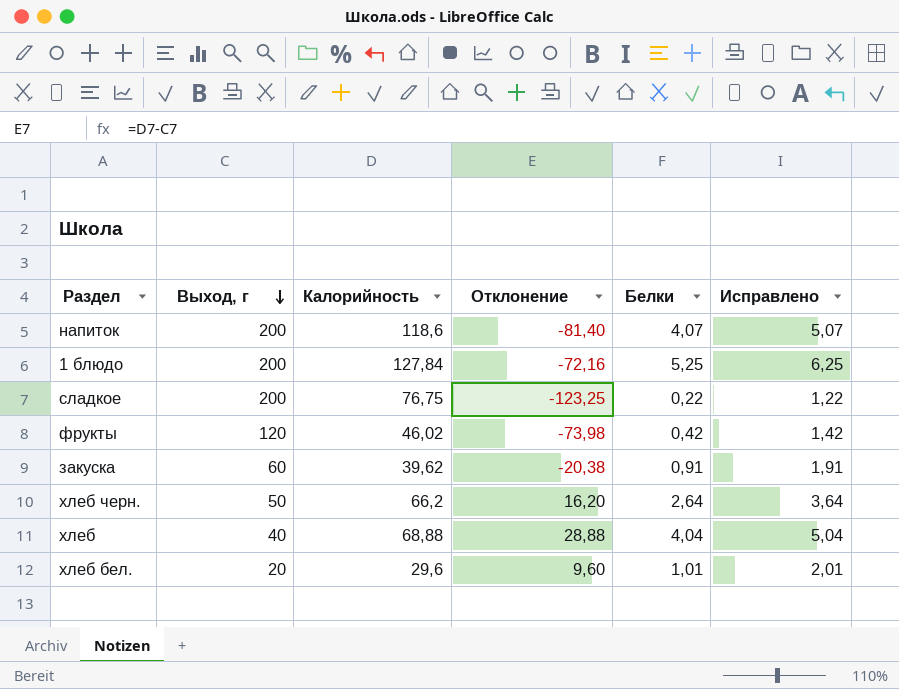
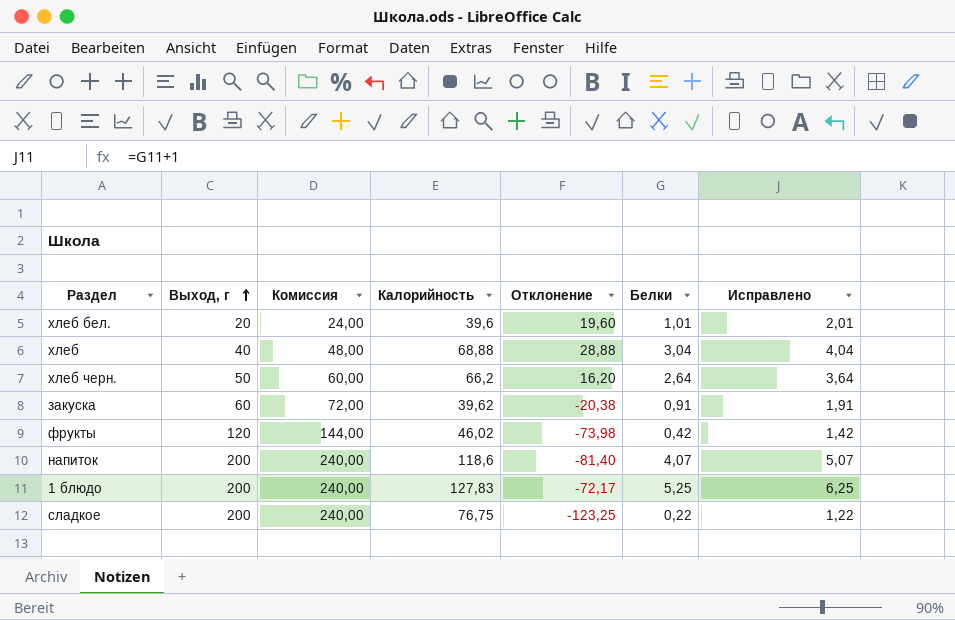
row order: Выход, г descending -> Выход, г ascending
column Комиссия | formula: none -> [Выход, г] * 1,2
хлеб бел. | Калорийность: 29,6 -> 39,6
хлеб бел. | Отклонение: 9,60 -> 19,60
хлеб | Белки: 4,04 -> 3,04
хлеб | Исправлено: 5,04 -> 4,04
1 блюдо | Калорийность: 127,84 -> 127,83
1 блюдо | Отклонение: -72,16 -> -72,17

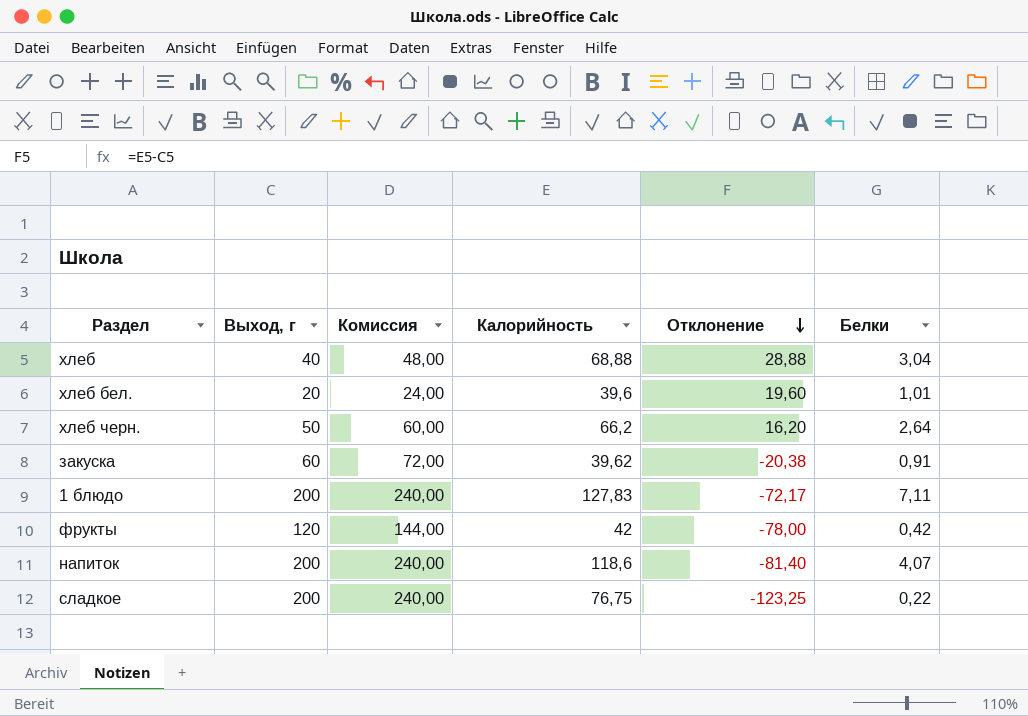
row order: Выход, г ascending -> Отклонение descending
column Исправлено | formula: [Белки] + 1 -> none
1 блюдо | Белки: 5,25 -> 7,11
фрукты | Калорийность: 46,02 -> 42
фрукты | Отклонение: -73,98 -> -78,00

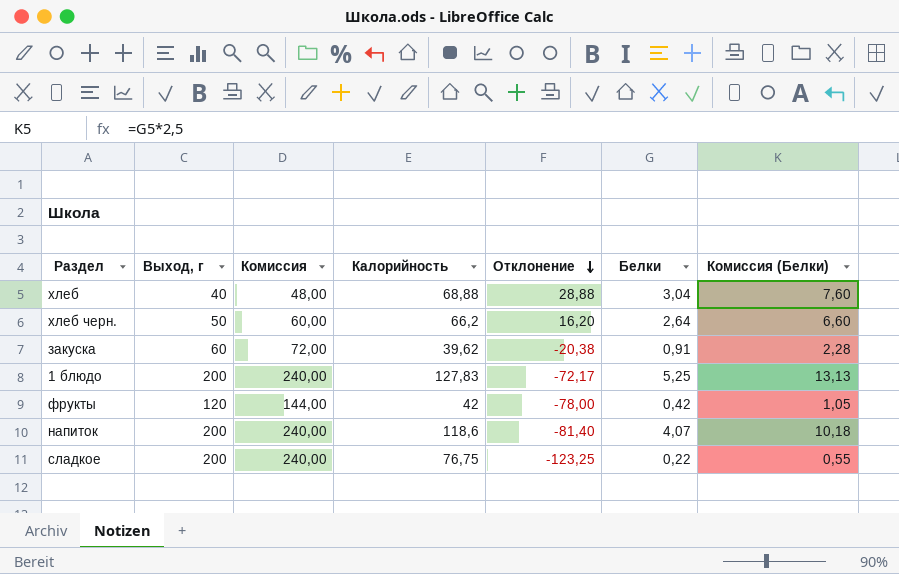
column Комиссия (Белки) | formula: none -> [Белки] * 2,5
row хлеб бел.: 20 | 24,00 | 39,6 | 19,60 | 1,01 -> none
1 блюдо | Белки: 7,11 -> 5,25

